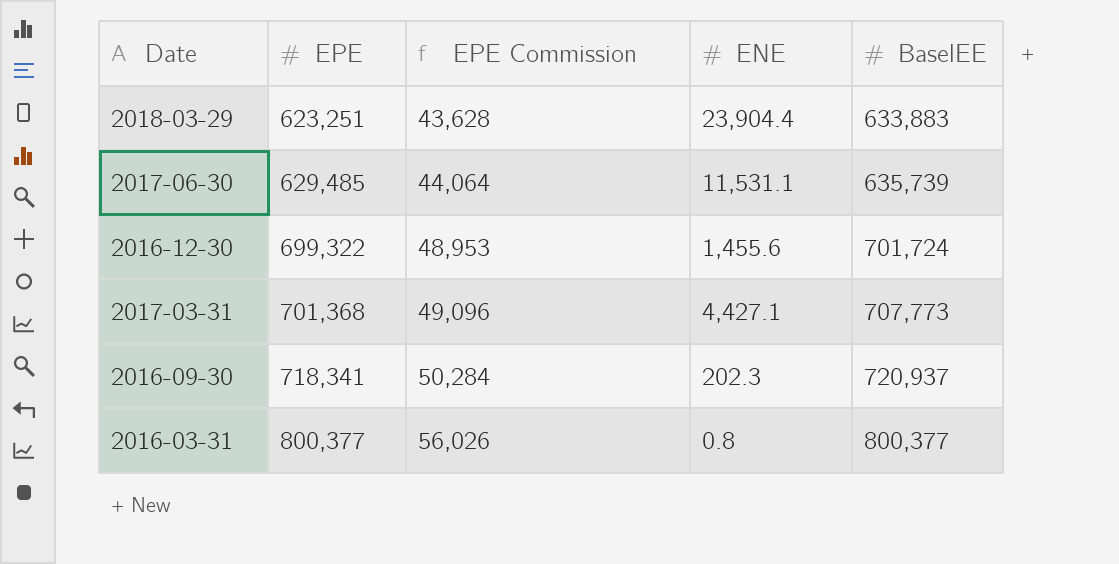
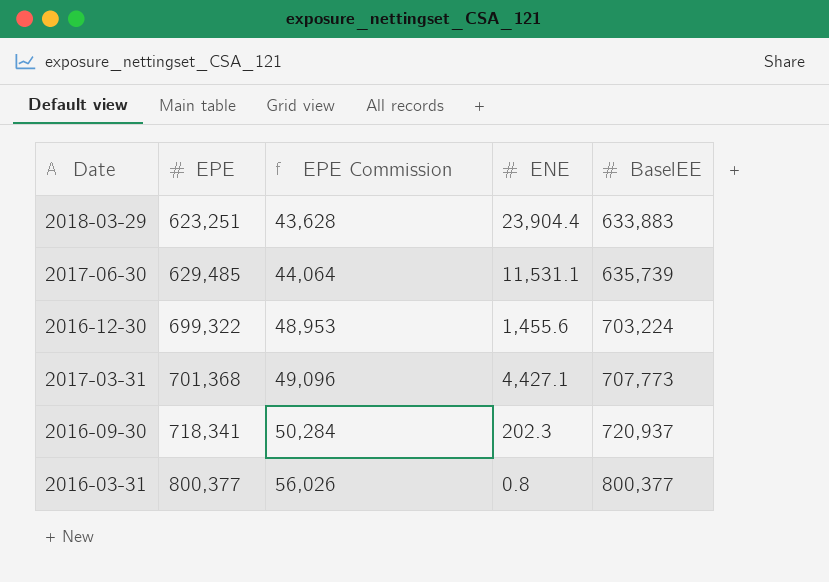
2016-12-30 | BaselEE: 701,724 -> 703,224

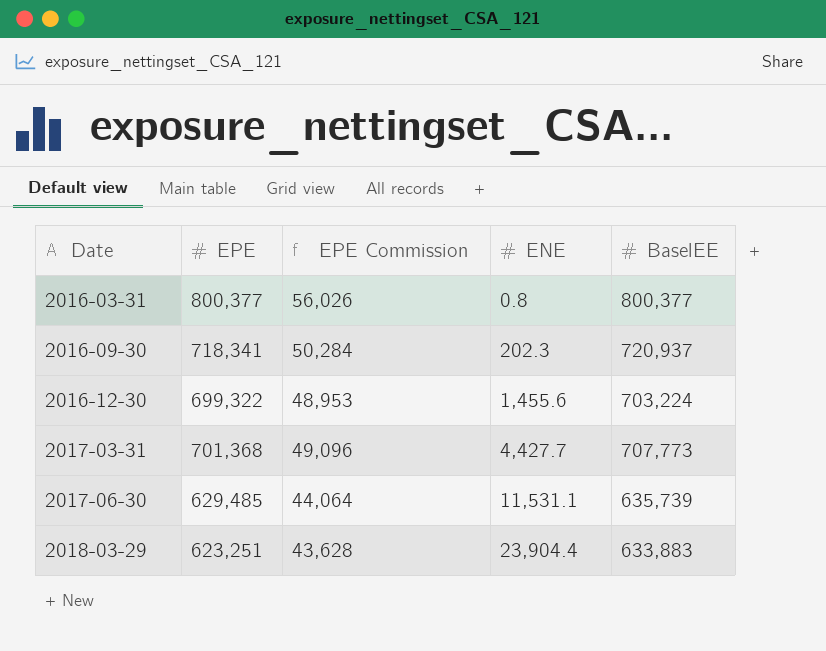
row order: EPE ascending -> Date ascending
2017-03-31 | ENE: 4,427.1 -> 4,427.7

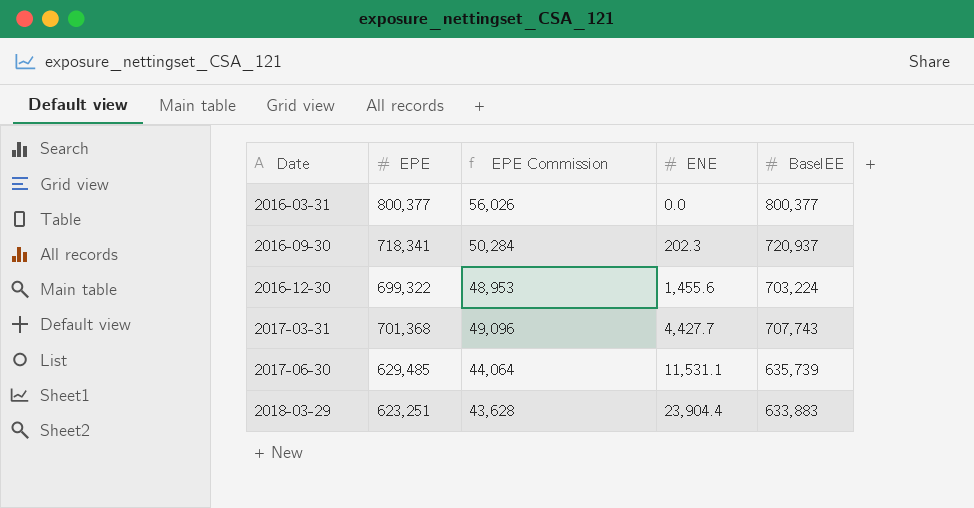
2016-03-31 | ENE: 0.8 -> 0.0
2017-03-31 | BaselEE: 707,773 -> 707,743

